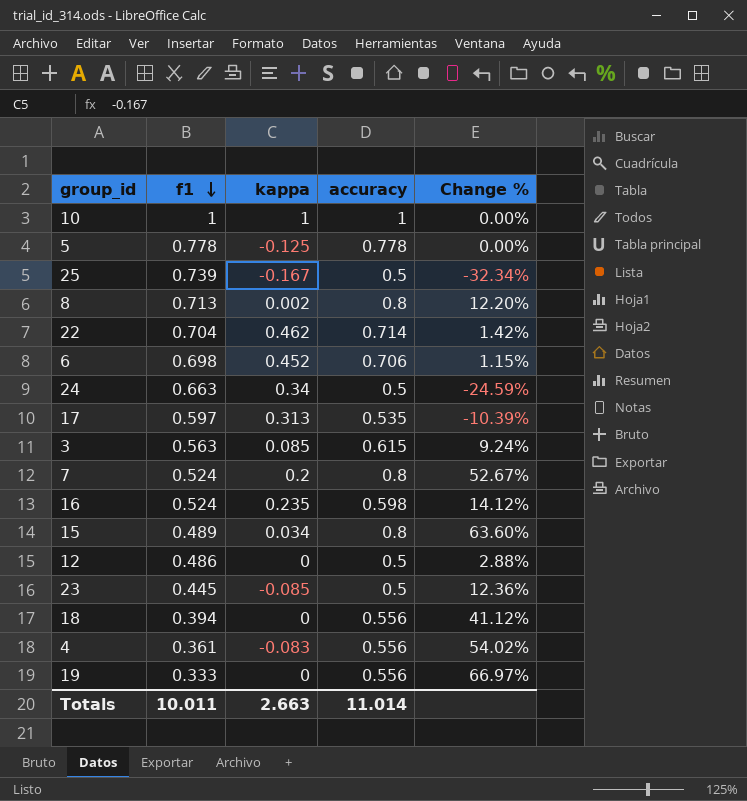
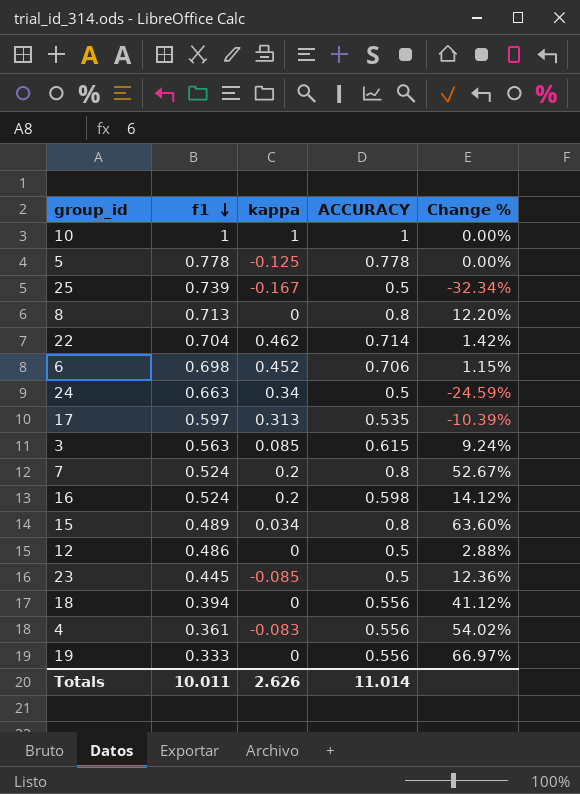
column name: accuracy -> ACCURACY
8 | kappa: 0.002 -> 0
16 | kappa: 0.235 -> 0.2
Totals | kappa: 2.663 -> 2.626

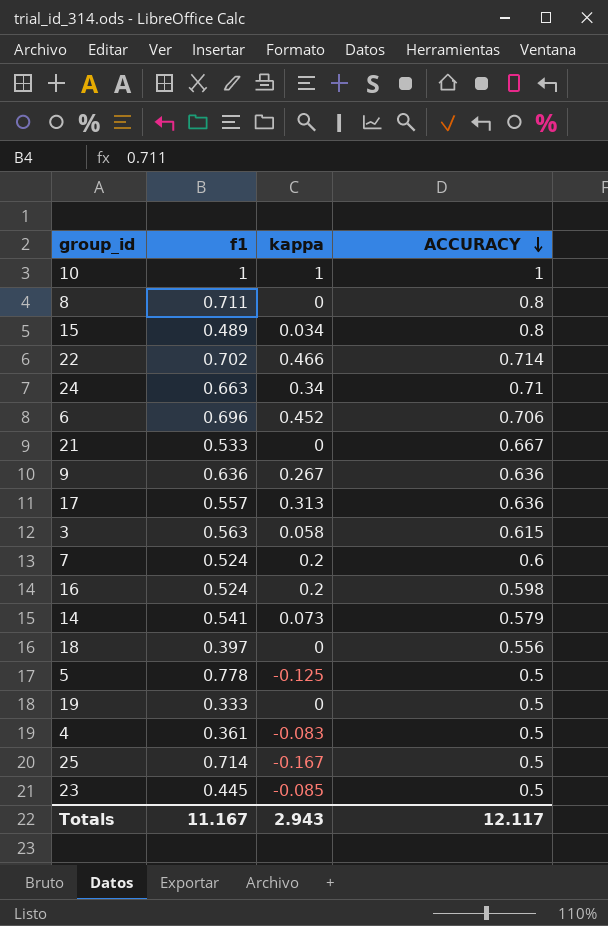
row order: f1 descending -> ACCURACY descending
column Change % | formula: ([ACCURACY] - [f1]) / [f1] -> none
row 12: 0.486 | 0 | 0.5 | 2.88% -> none
8 | f1: 0.713 -> 0.711
22 | f1: 0.704 -> 0.702
22 | kappa: 0.462 -> 0.466
24 | ACCURACY: 0.5 -> 0.71
6 | f1: 0.698 -> 0.696
row 21: none -> 0.533 | 0 | 0.667
row 9: none -> 0.636 | 0.267 | 0.636
17 | f1: 0.597 -> 0.557
17 | ACCURACY: 0.535 -> 0.636
3 | kappa: 0.085 -> 0.058
7 | ACCURACY: 0.8 -> 0.6
row 14: none -> 0.541 | 0.073 | 0.579
18 | f1: 0.394 -> 0.397
5 | ACCURACY: 0.778 -> 0.5
19 | ACCURACY: 0.556 -> 0.5
4 | ACCURACY: 0.556 -> 0.5
25 | f1: 0.739 -> 0.714
Totals | f1: 10.011 -> 11.167
Totals | kappa: 2.626 -> 2.943
Totals | ACCURACY: 11.014 -> 12.117

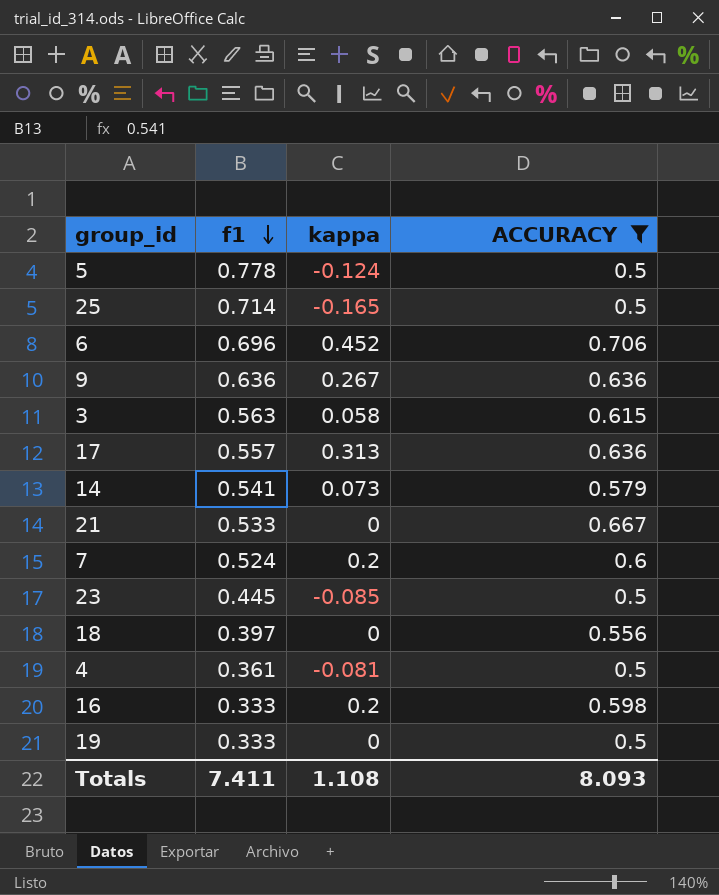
filter: none -> ACCURACY <= 0.706
row order: ACCURACY descending -> f1 descending
5 | kappa: -0.125 -> -0.124
25 | kappa: -0.167 -> -0.165
4 | kappa: -0.083 -> -0.081
16 | f1: 0.524 -> 0.333
Totals | f1: 11.167 -> 7.411
Totals | kappa: 2.943 -> 1.108
Totals | ACCURACY: 12.117 -> 8.093

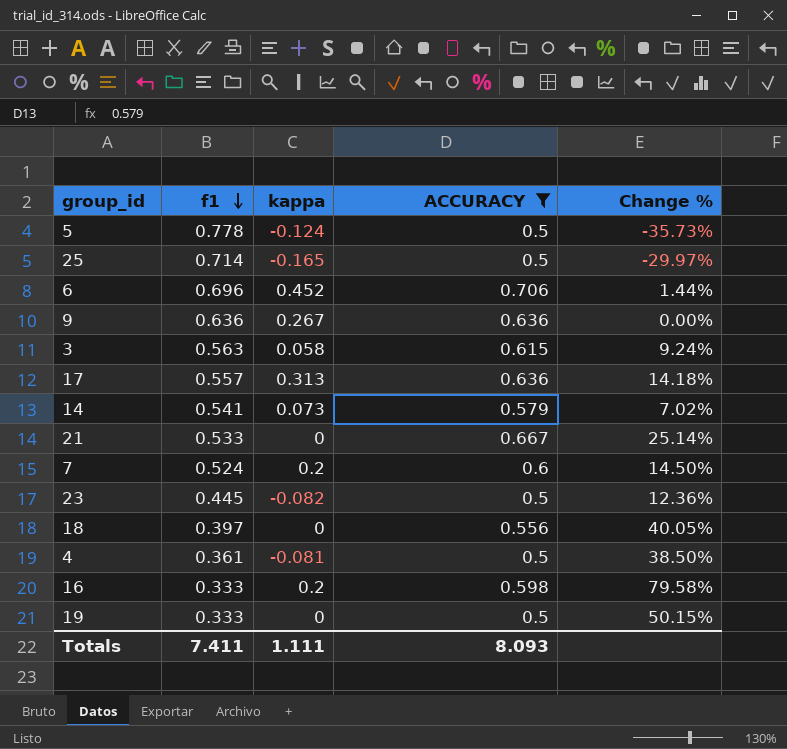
column Change % | formula: none -> ([ACCURACY] - [f1]) / [f1]
23 | kappa: -0.085 -> -0.082
Totals | kappa: 1.108 -> 1.111

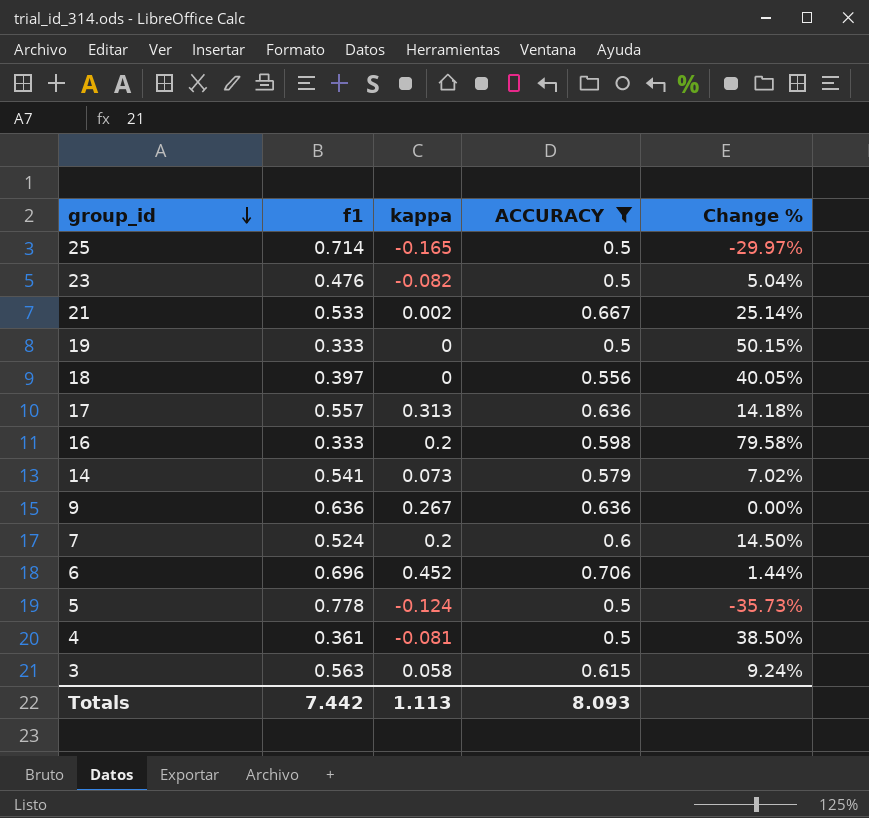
row order: f1 descending -> group_id descending
23 | f1: 0.445 -> 0.476
23 | Change %: 12.36% -> 5.04%
21 | kappa: 0 -> 0.002
Totals | f1: 7.411 -> 7.442
Totals | kappa: 1.111 -> 1.113

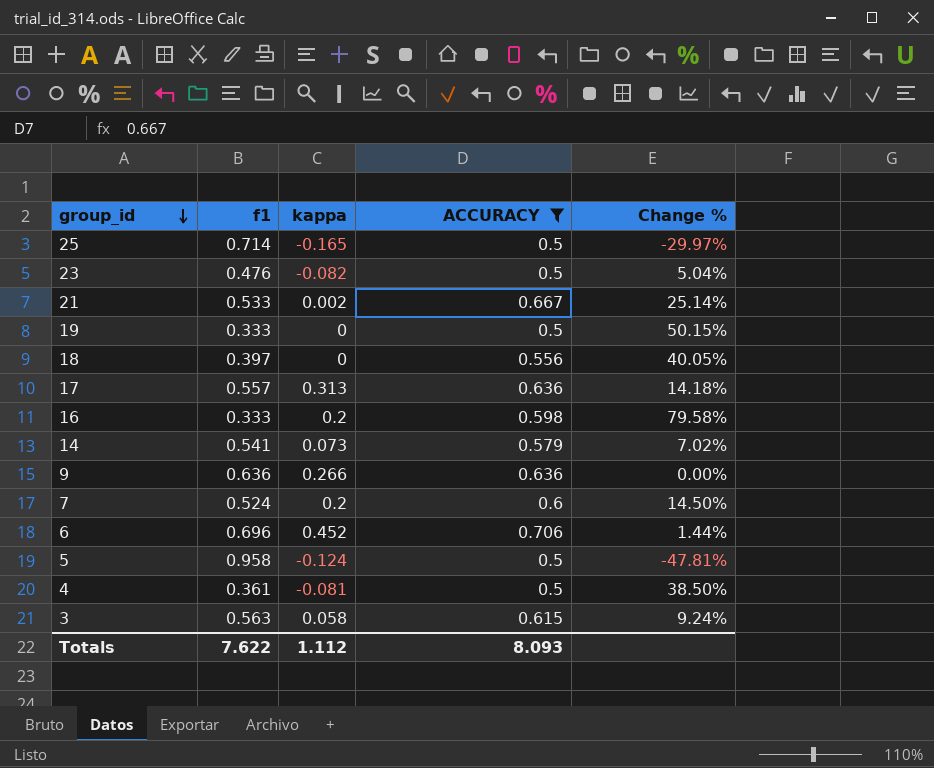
9 | kappa: 0.267 -> 0.266
5 | f1: 0.778 -> 0.958
5 | Change %: -35.73% -> -47.81%
Totals | f1: 7.442 -> 7.622
Totals | kappa: 1.113 -> 1.112

